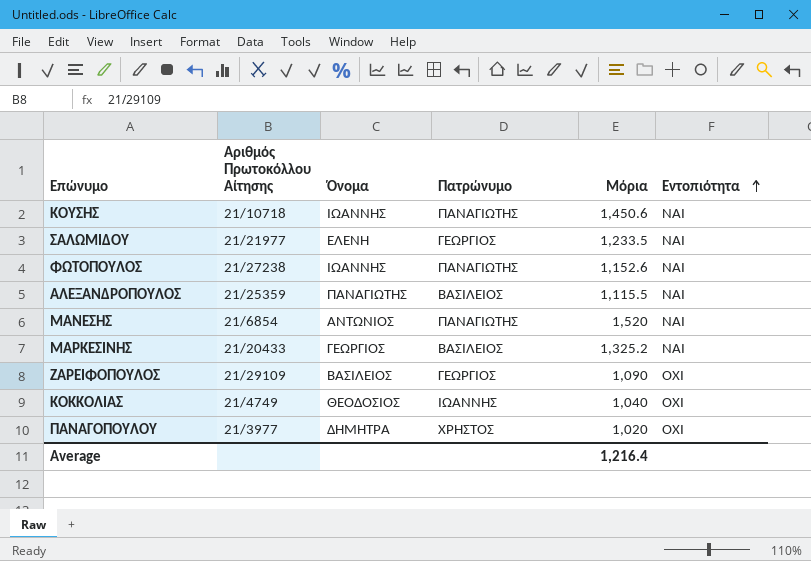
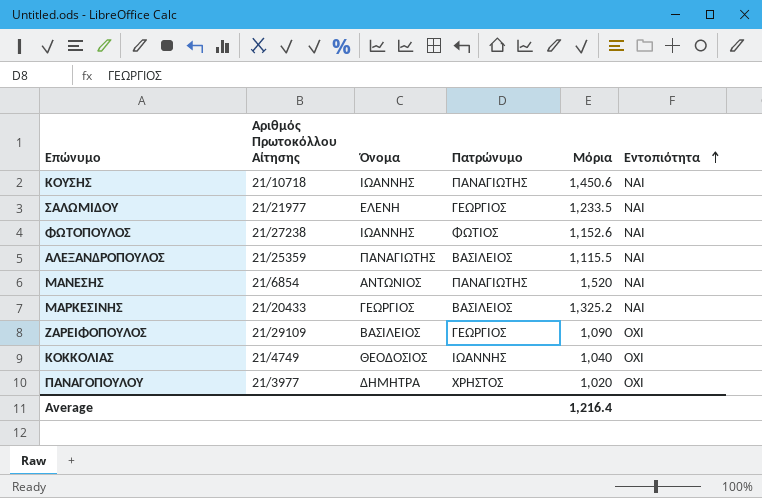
ΦΩΤΟΠΟΥΛΟΣ | Πατρώνυμο: ΠΑΝΑΓΙΩΤΗΣ -> ΦΩΤΙΟΣ

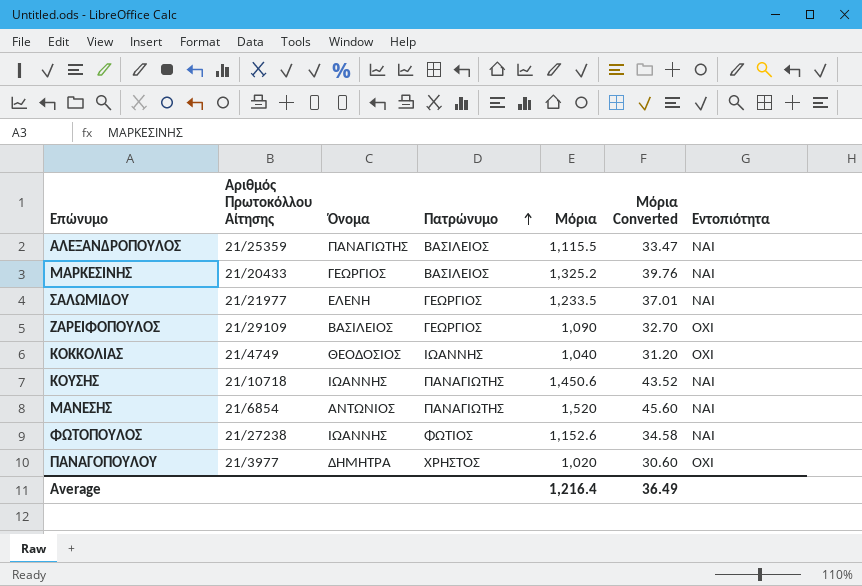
row order: Εντοπιότητα ascending -> Πατρώνυμο ascending
column Μόρια Converted | formula: none -> [Μόρια] * 0.03

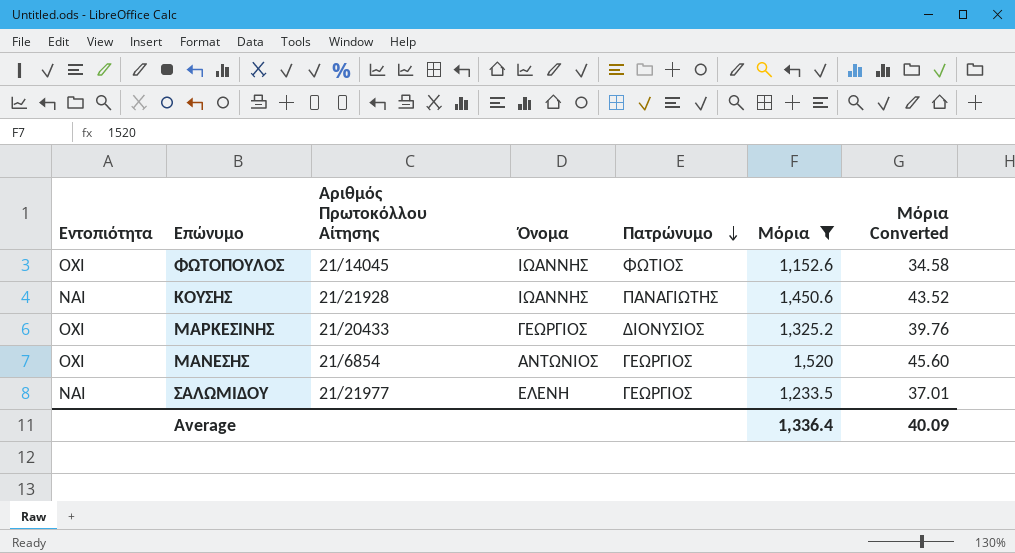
filter: none -> Μόρια >= 1,152.6
row order: Πατρώνυμο ascending -> Πατρώνυμο descending
column Εντοπιότητα | position: 7 -> 1
ΦΩΤΟΠΟΥΛΟΣ | Εντοπιότητα: ΝΑΙ -> ΟΧΙ
ΦΩΤΟΠΟΥΛΟΣ | Αριθμός Πρωτοκόλλου Αίτησης: 21/27238 -> 21/14045
ΚΟΥΣΗΣ | Αριθμός Πρωτοκόλλου Αίτησης: 21/10718 -> 21/21928
ΜΑΡΚΕΣΙΝΗΣ | Εντοπιότητα: ΝΑΙ -> ΟΧΙ
ΜΑΡΚΕΣΙΝΗΣ | Πατρώνυμο: ΒΑΣΙΛΕΙΟΣ -> ΔΙΟΝΥΣΙΟΣ
ΜΑΝΕΣΗΣ | Εντοπιότητα: ΝΑΙ -> ΟΧΙ
ΜΑΝΕΣΗΣ | Πατρώνυμο: ΠΑΝΑΓΙΩΤΗΣ -> ΓΕΩΡΓΙΟΣ
Average | Μόρια: 1,216.4 -> 1,336.4
Average | Μόρια Converted: 36.49 -> 40.09

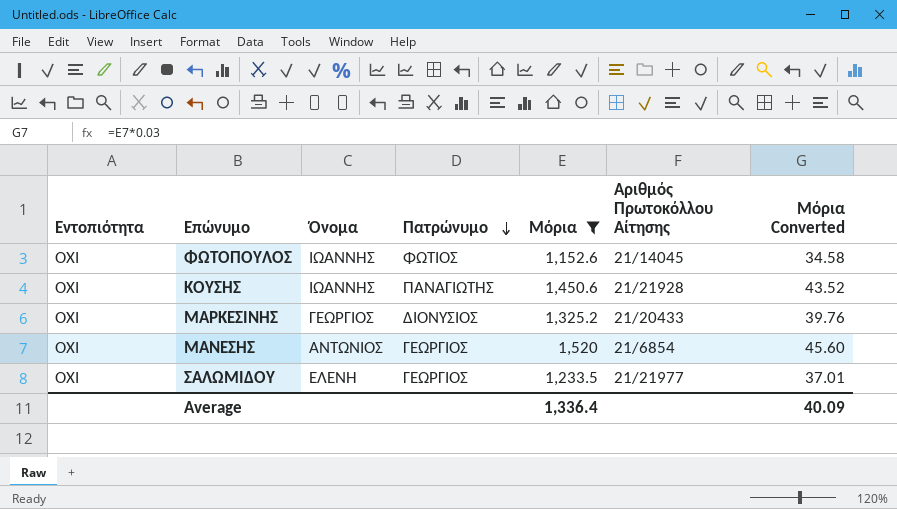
column Αριθμός Πρωτοκόλλου Αίτησης | position: 3 -> 6
ΚΟΥΣΗΣ | Εντοπιότητα: ΝΑΙ -> ΟΧΙ
ΣΑΛΩΜΙΔΟΥ | Εντοπιότητα: ΝΑΙ -> ΟΧΙ

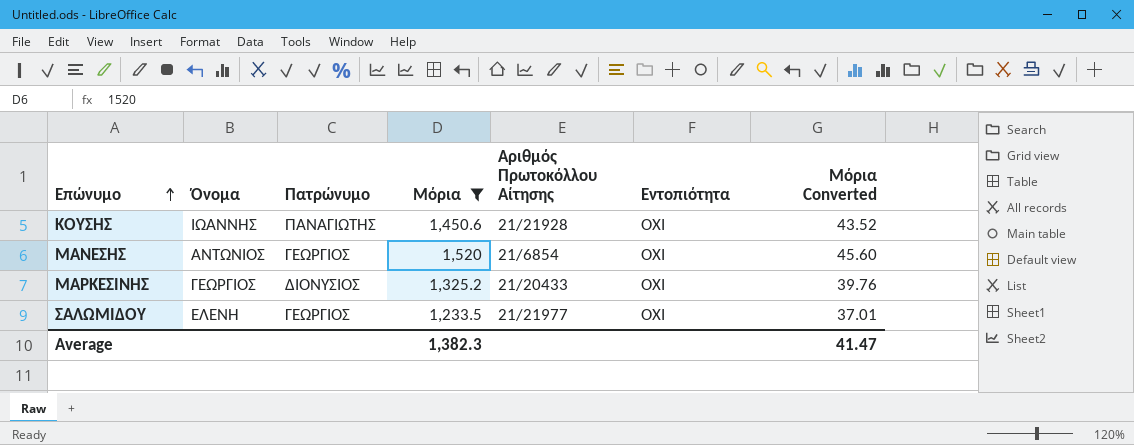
row order: Πατρώνυμο descending -> Επώνυμο ascending
column Εντοπιότητα | position: 1 -> 6
row ΦΩΤΟΠΟΥΛΟΣ: ΟΧΙ | ΙΩΑΝΝΗΣ | ΦΩΤΙΟΣ | 1,152.6 | 21/14045 | 34.58 -> none
Average | Μόρια: 1,336.4 -> 1,382.3
Average | Μόρια Converted: 40.09 -> 41.47

